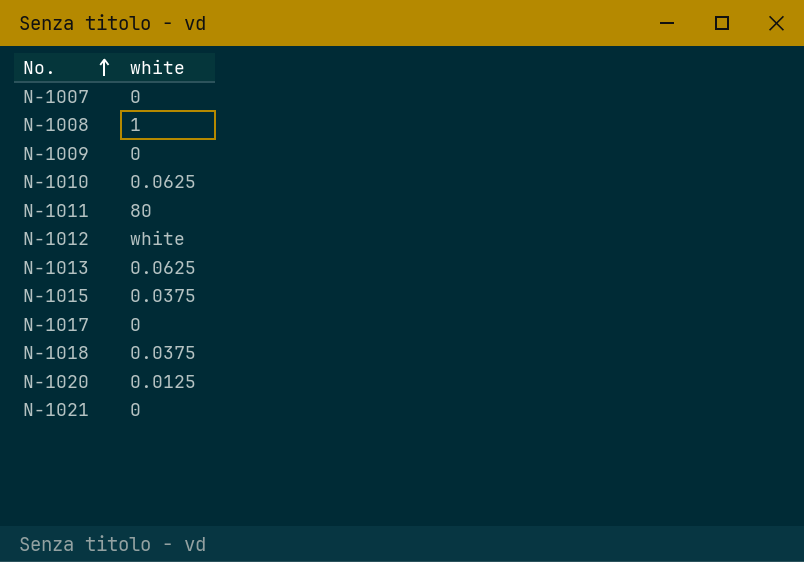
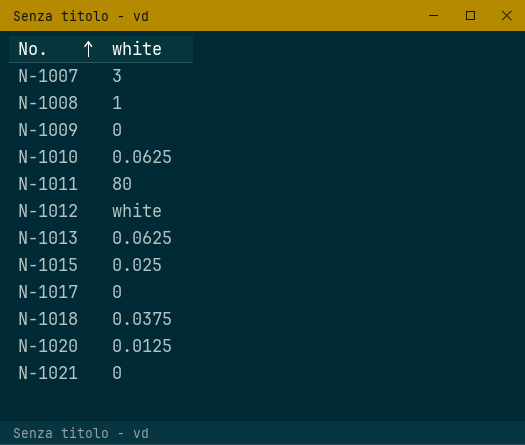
N-1007 | white: 0 -> 3
N-1015 | white: 0.0375 -> 0.025

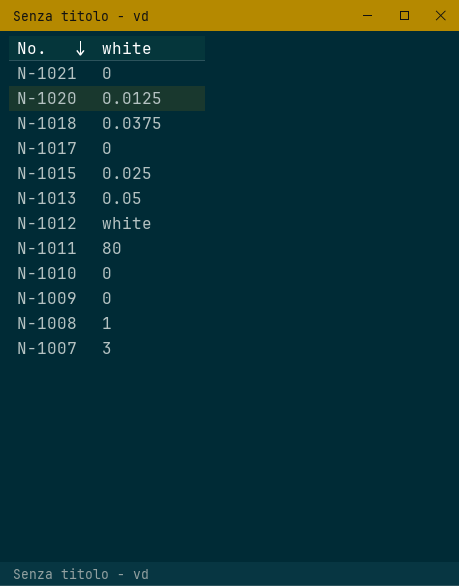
row order: No. ascending -> No. descending
N-1013 | white: 0.0625 -> 0.05
N-1010 | white: 0.0625 -> 0

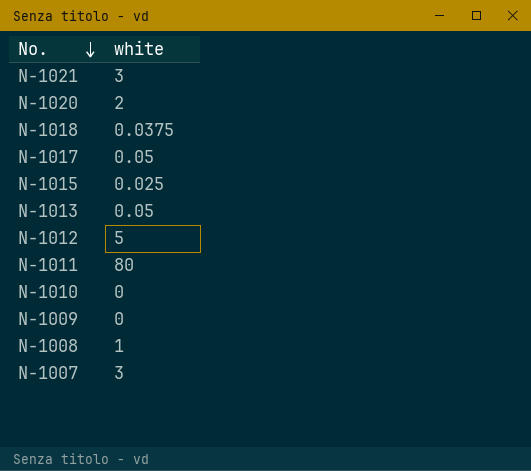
N-1021 | white: 0 -> 3
N-1020 | white: 0.0125 -> 2
N-1017 | white: 0 -> 0.05
N-1012 | white: white -> 5

